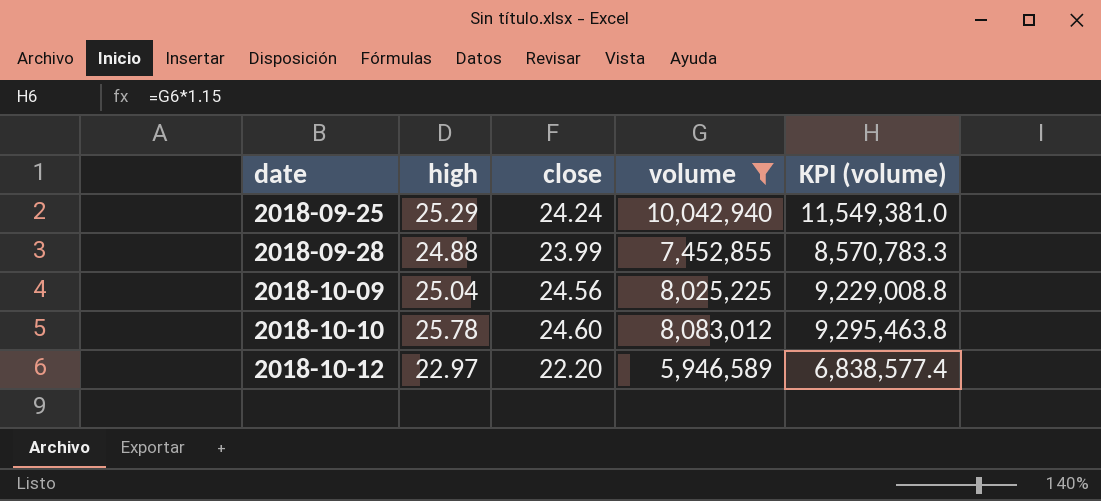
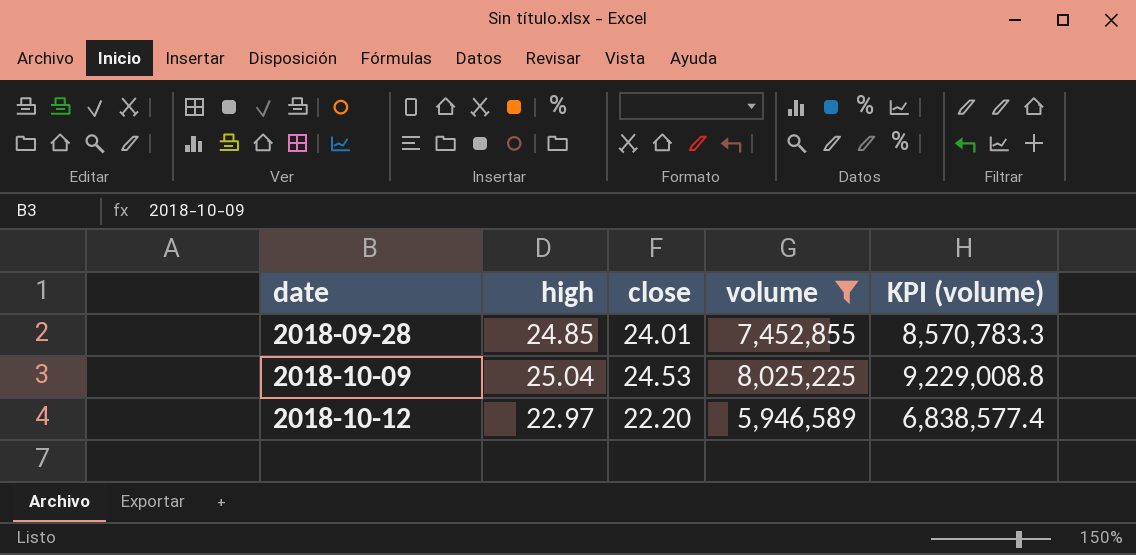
row 2018-09-25: 25.29 | 24.24 | 10,042,940 | 11,549,381.0 -> none
row 2018-10-10: 25.78 | 24.60 | 8,083,012 | 9,295,463.8 -> none
2018-09-28 | high: 24.88 -> 24.85
2018-09-28 | close: 23.99 -> 24.01
2018-10-09 | close: 24.56 -> 24.53

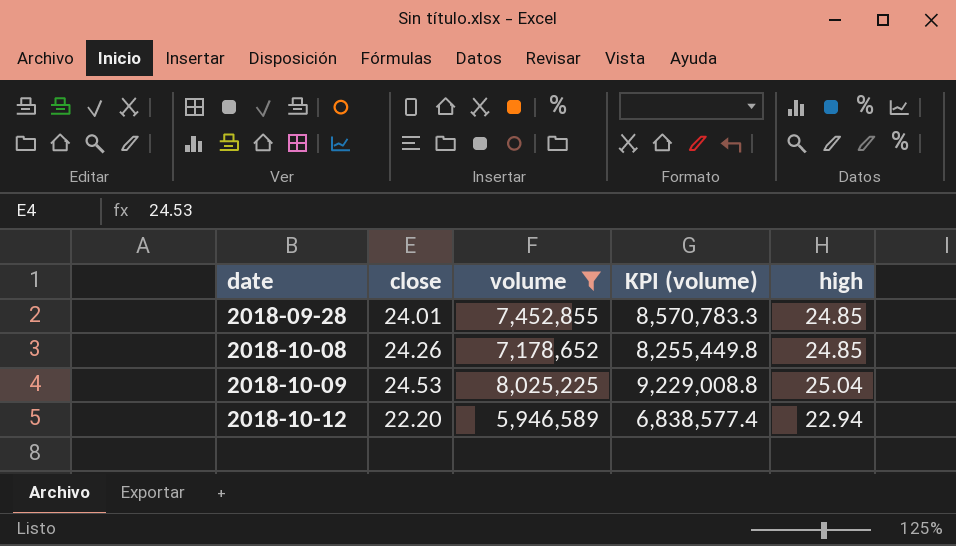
column high | position: 2 -> 5
row 2018-10-08: none -> 24.26 | 7,178,652 | 8,255,449.8 | 24.85
2018-10-12 | high: 22.97 -> 22.94

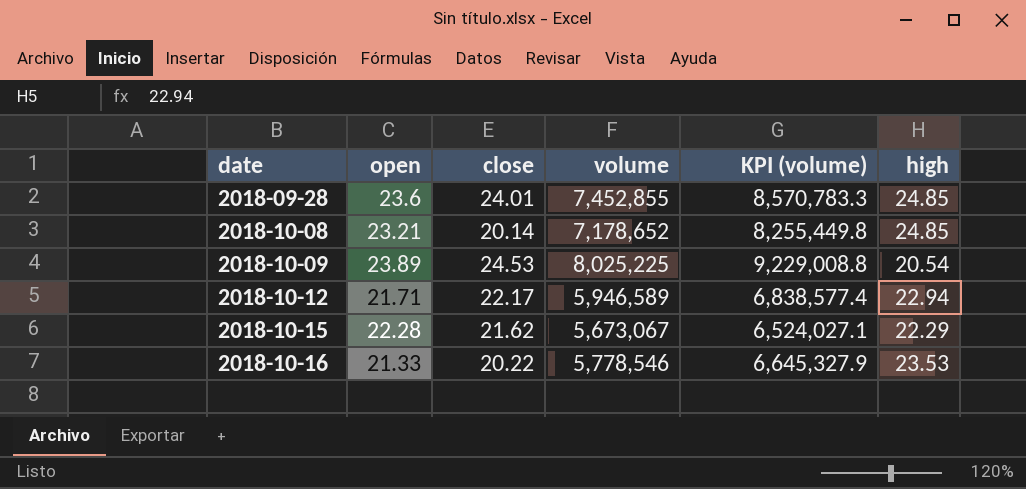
filter: volume >= 5,946,589 -> none
column open | position: none -> 2
2018-10-08 | close: 24.26 -> 20.14
2018-10-09 | high: 25.04 -> 20.54
2018-10-12 | close: 22.20 -> 22.17

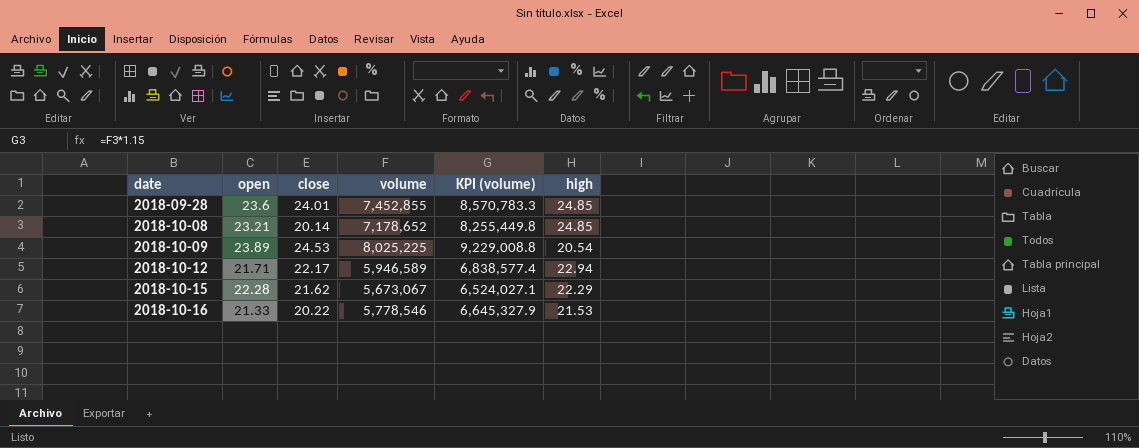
2018-10-16 | high: 23.53 -> 21.53

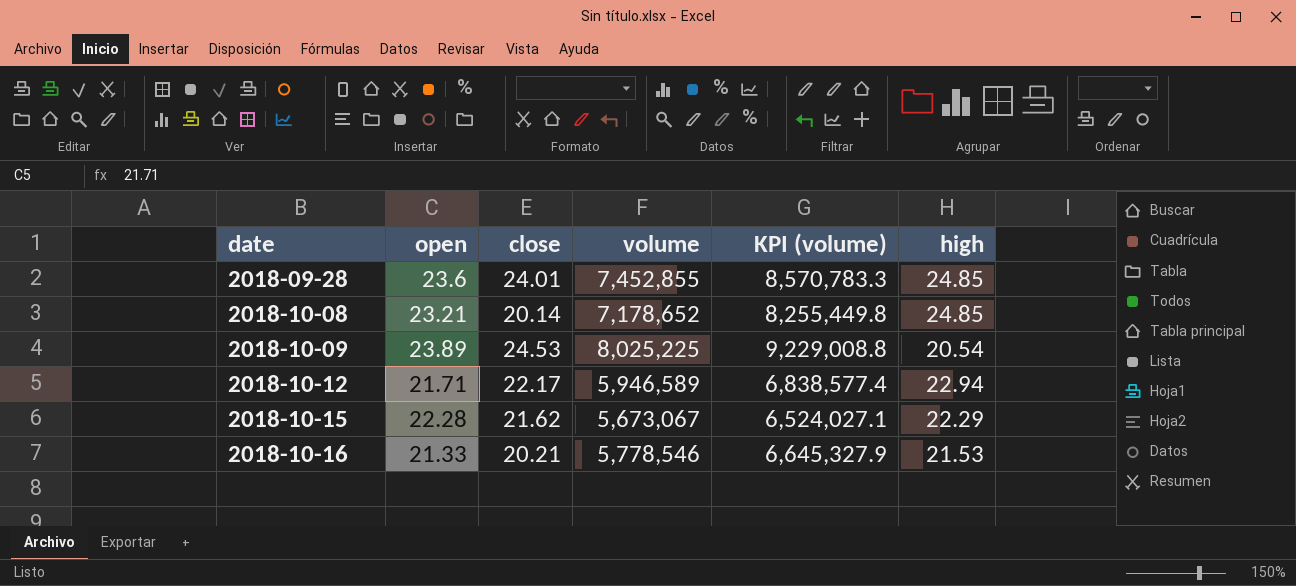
2018-10-16 | close: 20.22 -> 20.21

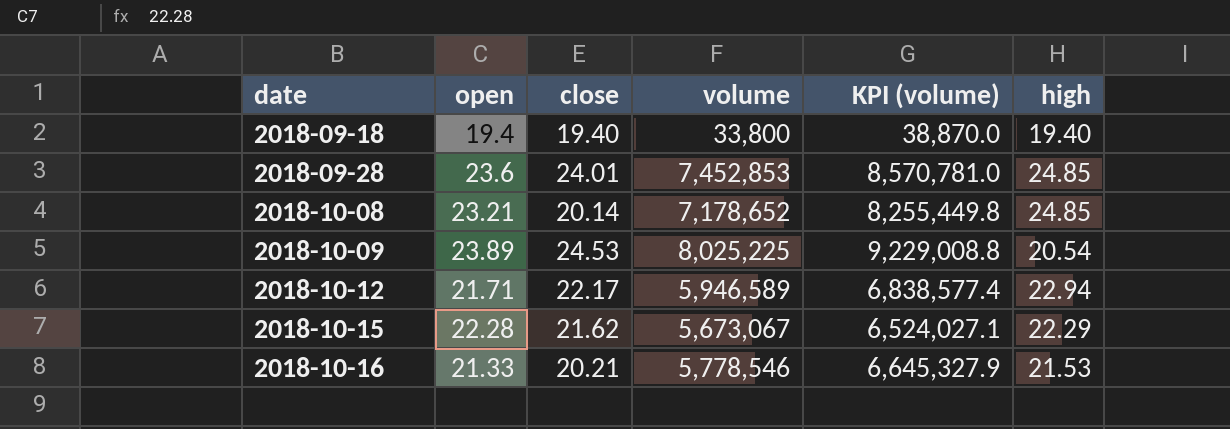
row 2018-09-18: none -> 19.4 | 19.40 | 33,800 | 38,870.0 | 19.40
2018-09-28 | volume: 7,452,855 -> 7,452,853
2018-09-28 | KPI (volume): 8,570,783.3 -> 8,570,781.0

